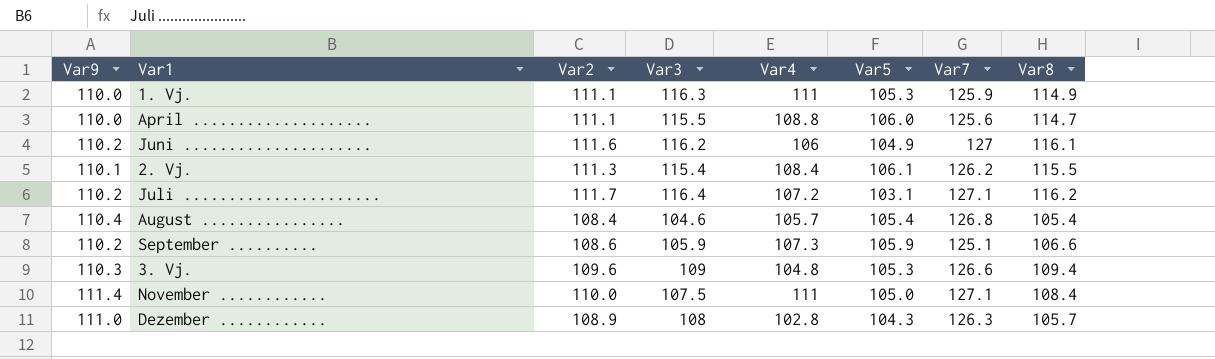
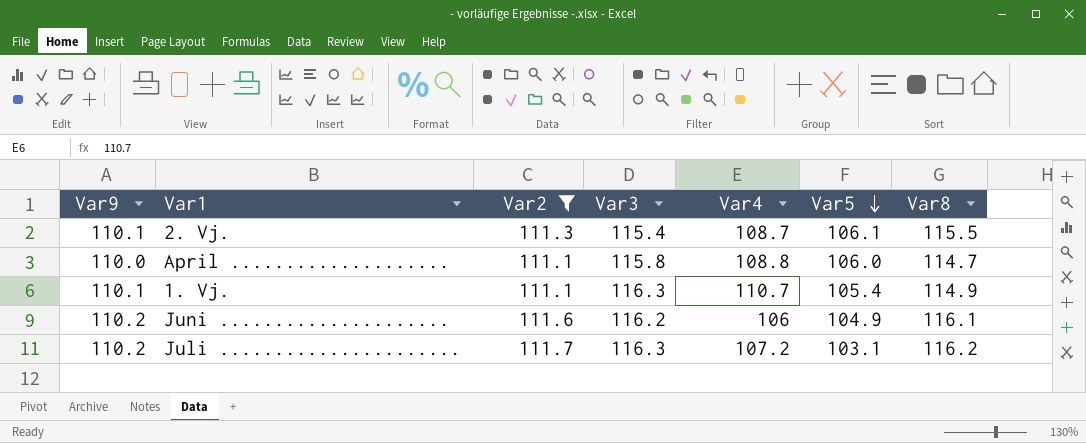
filter: none -> Var2 >= 111.1
row order: none -> Var5 descending
column Var7 | position: 7 -> none
2. Vj. | Var4: 108.4 -> 108.7
April .................... | Var3: 115.5 -> 115.8
1. Vj. | Var9: 110.0 -> 110.1
1. Vj. | Var4: 111 -> 110.7
1. Vj. | Var5: 105.3 -> 105.4
Juli ...................... | Var3: 116.4 -> 116.3

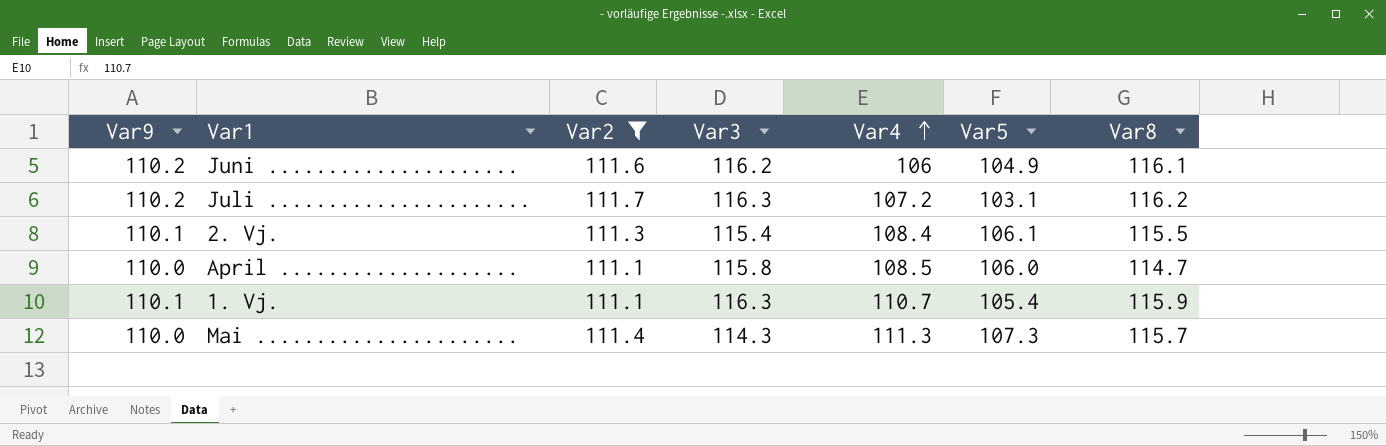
row order: Var5 descending -> Var4 ascending
2. Vj. | Var4: 108.7 -> 108.4
April .................... | Var4: 108.8 -> 108.5
1. Vj. | Var8: 114.9 -> 115.9
row Mai ......................: none -> 110.0 | 111.4 | 114.3 | 111.3 | 107.3 | 115.7

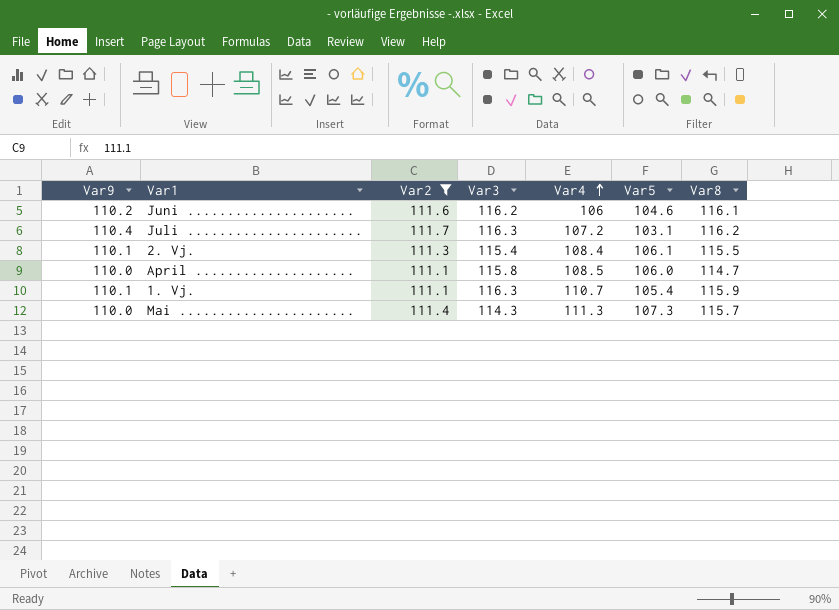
Juni ..................... | Var5: 104.9 -> 104.6
Juli ...................... | Var9: 110.2 -> 110.4

